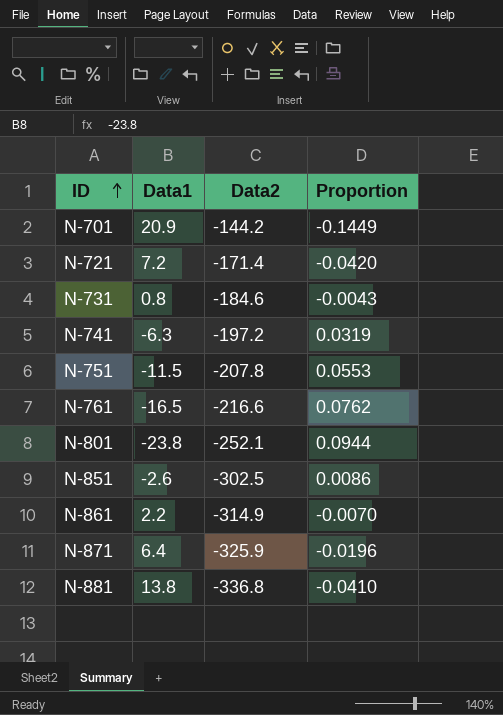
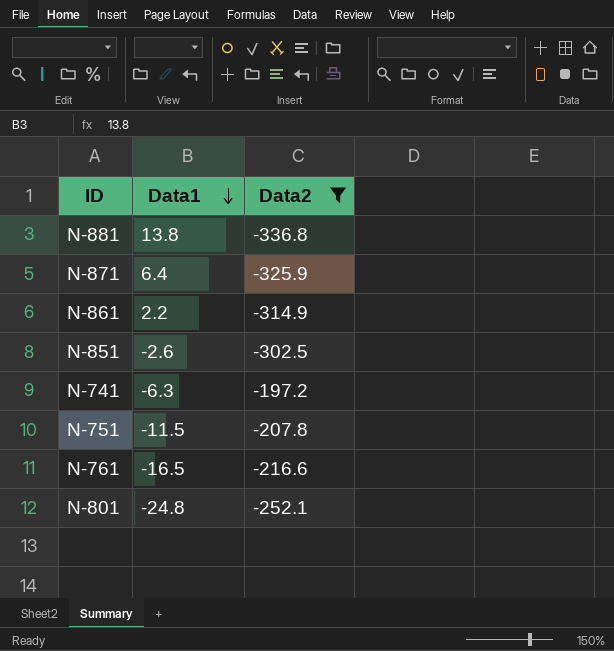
filter: none -> Data2 <= -197.2
row order: ID ascending -> Data1 descending
column Proportion | formula: [Data1] / [Data2] -> none
N-801 | Data1: -23.8 -> -24.8

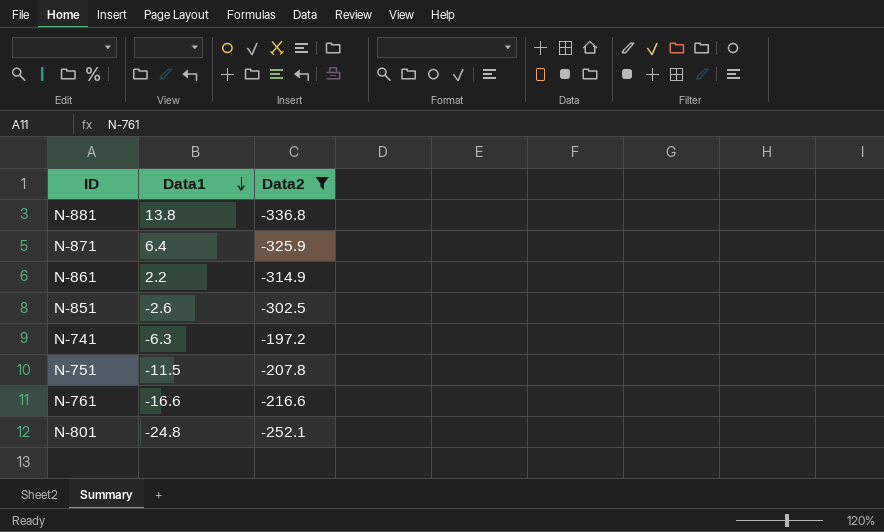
N-761 | Data1: -16.5 -> -16.6

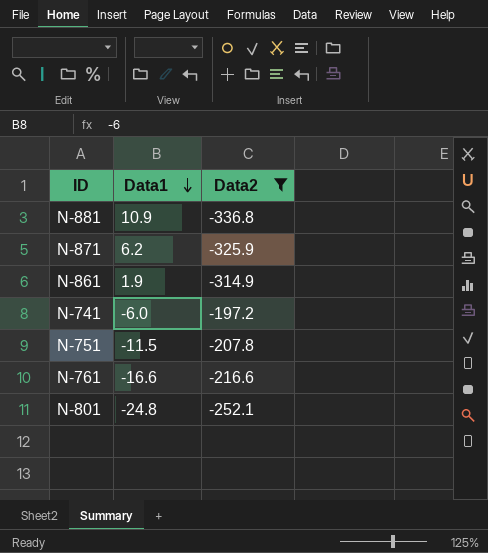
row N-851: -2.6 | -302.5 -> none
N-881 | Data1: 13.8 -> 10.9
N-871 | Data1: 6.4 -> 6.2
N-861 | Data1: 2.2 -> 1.9
N-741 | Data1: -6.3 -> -6.0

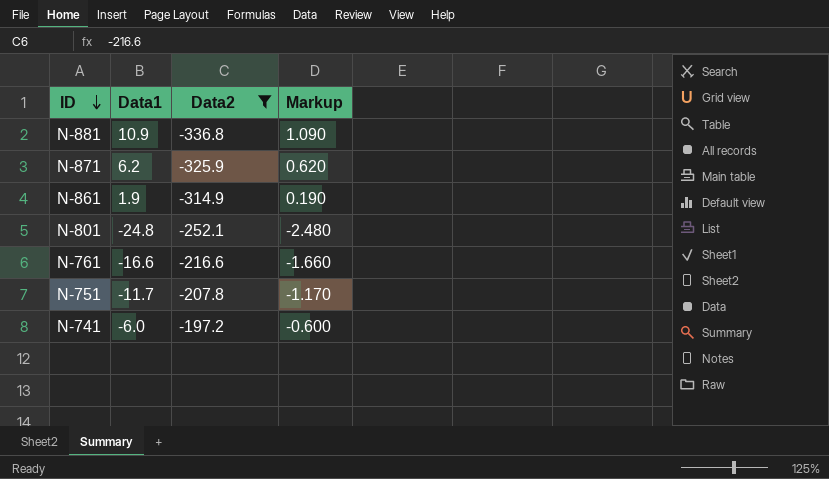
row order: Data1 descending -> ID descending
column Markup | formula: none -> [Data1] * 0.1
N-751 | Data1: -11.5 -> -11.7

